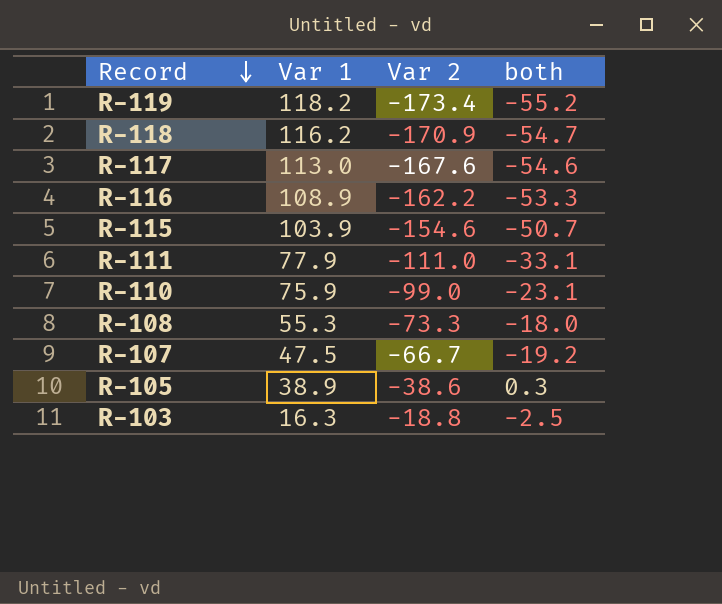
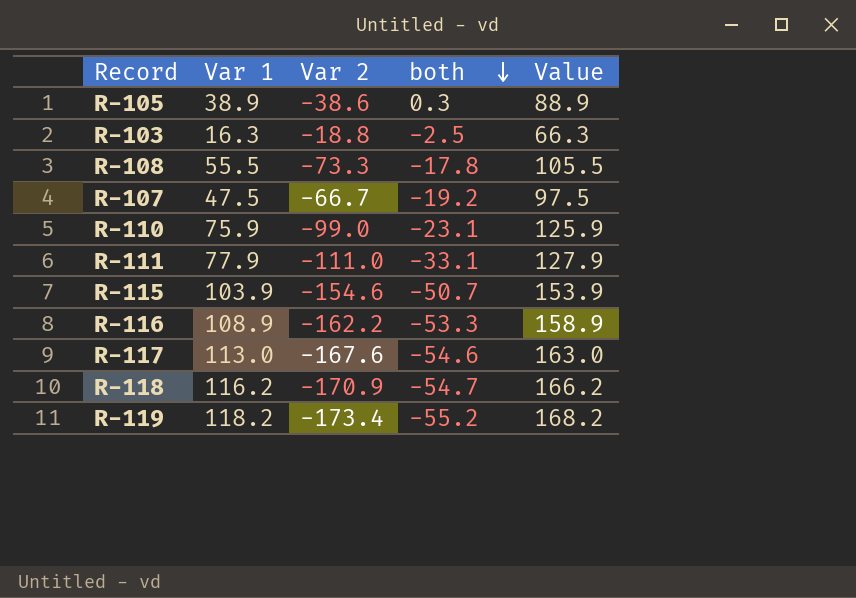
row order: Record descending -> both descending
column Value | formula: none -> [Var 1] + 50
R-108 | Var 1: 55.3 -> 55.5
R-108 | both: -18.0 -> -17.8

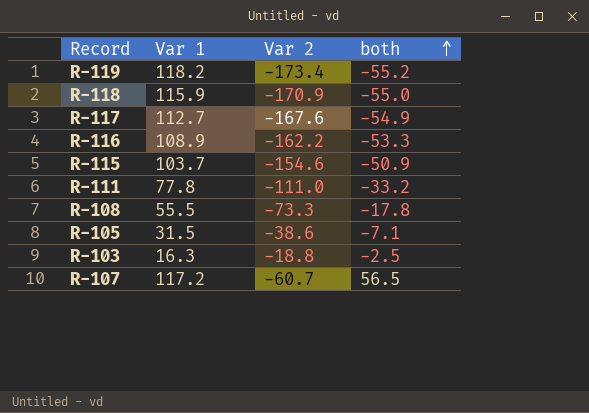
row order: both descending -> both ascending
column Value | formula: [Var 1] + 50 -> none
row R-110: 75.9 | -99.0 | -23.1 | 125.9 -> none
R-118 | Var 1: 116.2 -> 115.9
R-118 | both: -54.7 -> -55.0
R-117 | Var 1: 113.0 -> 112.7
R-117 | both: -54.6 -> -54.9
R-115 | Var 1: 103.9 -> 103.7
R-115 | both: -50.7 -> -50.9
R-111 | Var 1: 77.9 -> 77.8
R-111 | both: -33.1 -> -33.2
R-105 | Var 1: 38.9 -> 31.5
R-105 | both: 0.3 -> -7.1
R-107 | Var 1: 47.5 -> 117.2
R-107 | Var 2: -66.7 -> -60.7
R-107 | both: -19.2 -> 56.5

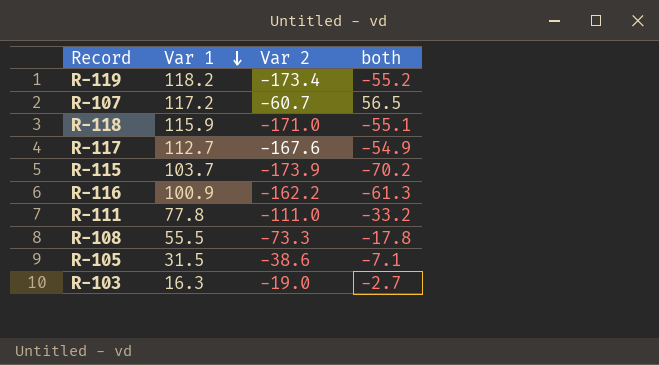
row order: both ascending -> Var 1 descending
R-118 | Var 2: -170.9 -> -171.0
R-118 | both: -55.0 -> -55.1
R-115 | Var 2: -154.6 -> -173.9
R-115 | both: -50.9 -> -70.2
R-116 | Var 1: 108.9 -> 100.9
R-116 | both: -53.3 -> -61.3
R-103 | Var 2: -18.8 -> -19.0
R-103 | both: -2.5 -> -2.7

